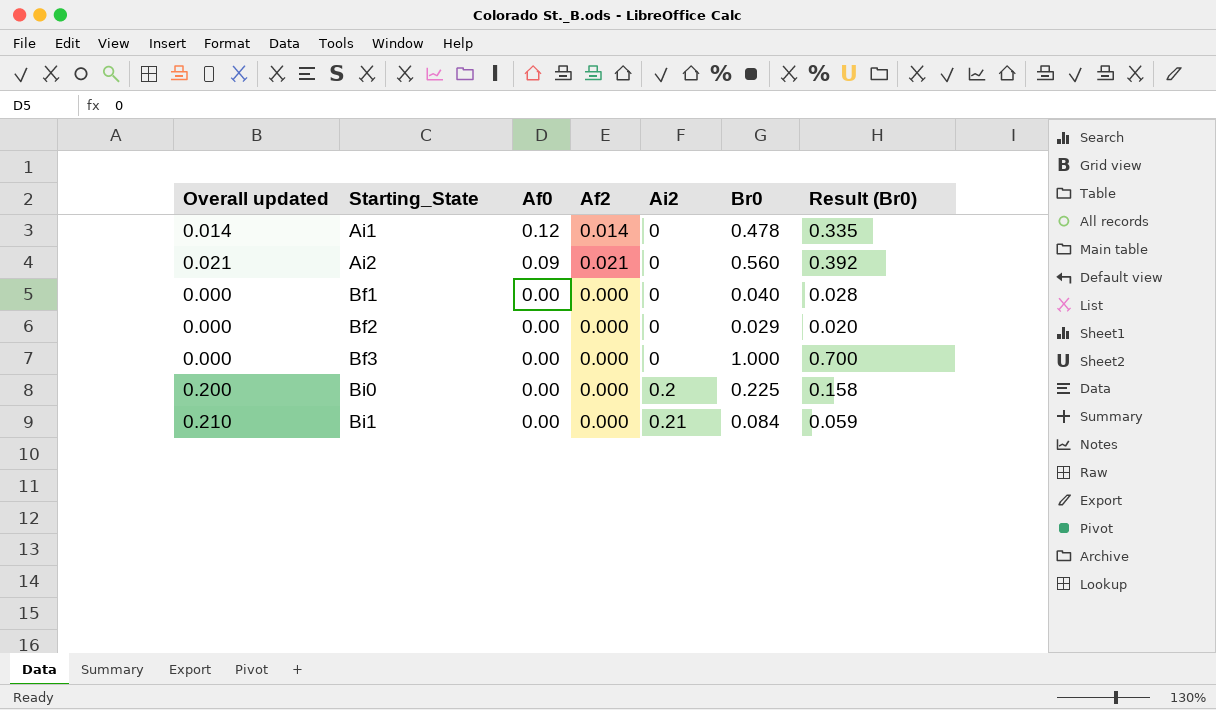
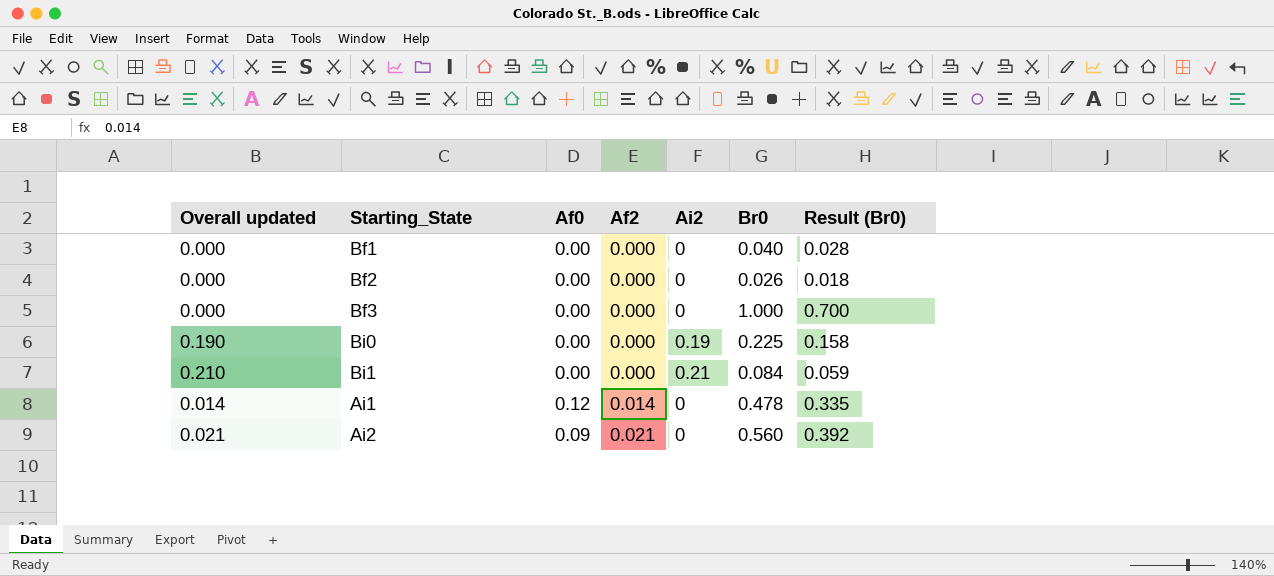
row order: Starting_State ascending -> Af2 ascending
Bf2 | Br0: 0.029 -> 0.026
Bf2 | Result (Br0): 0.020 -> 0.018
Bi0 | Overall updated: 0.200 -> 0.190
Bi0 | Ai2: 0.2 -> 0.19

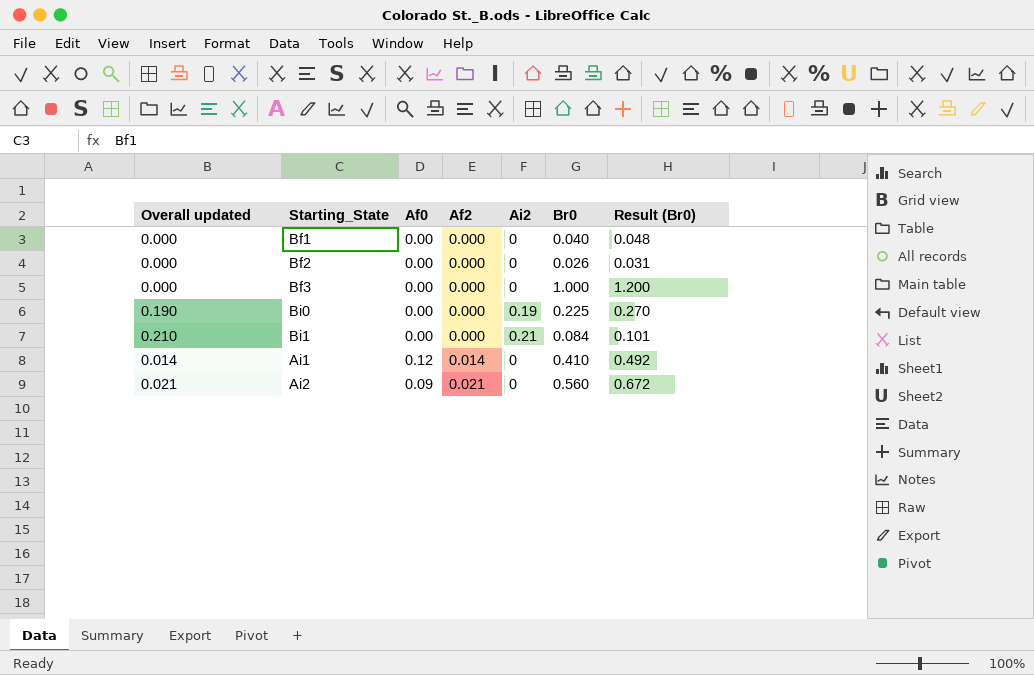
column Result (Br0) | formula: [Br0] * 0.7 -> [Br0] * 1.2
Ai1 | Br0: 0.478 -> 0.410

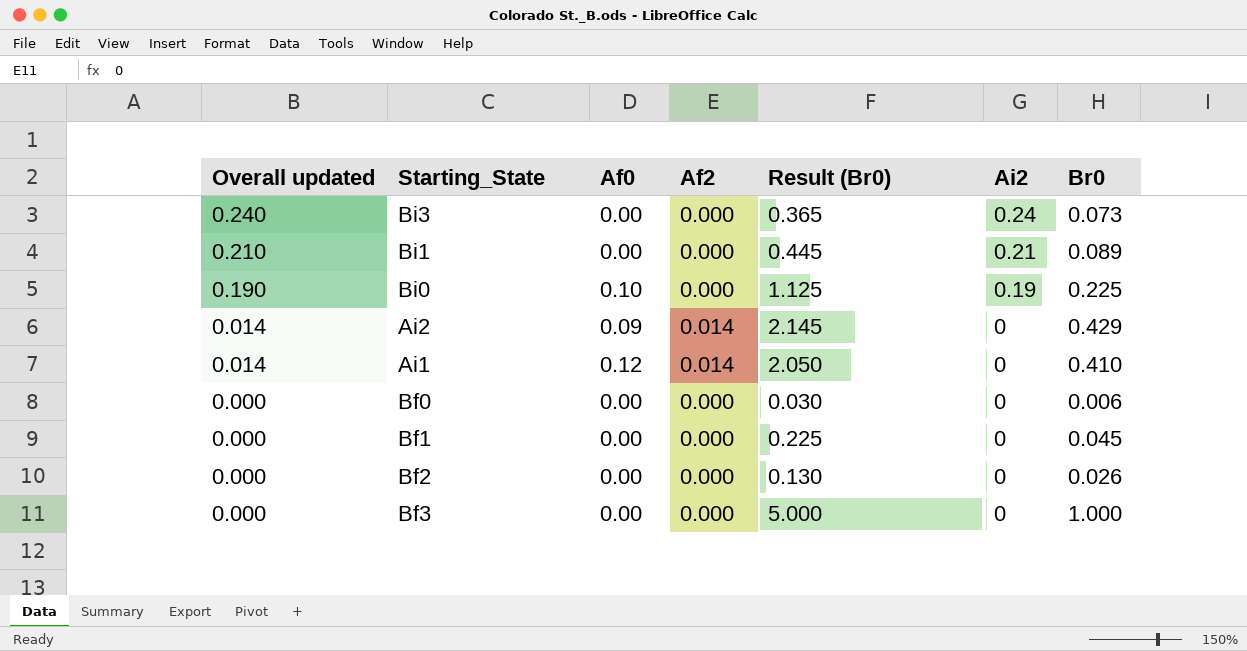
row order: Af2 ascending -> Overall updated descending
column Result (Br0) | formula: [Br0] * 1.2 -> [Br0] * 5
column Result (Br0) | position: 7 -> 5
row Bi3: none -> 0.240 | 0.00 | 0.000 | 0.365 | 0.24 | 0.073
Bi1 | Br0: 0.084 -> 0.089
Bi0 | Af0: 0.00 -> 0.10
Ai2 | Overall updated: 0.021 -> 0.014
Ai2 | Af2: 0.021 -> 0.014
Ai2 | Br0: 0.560 -> 0.429
row Bf0: none -> 0.000 | 0.00 | 0.000 | 0.030 | 0 | 0.006
Bf1 | Br0: 0.040 -> 0.045

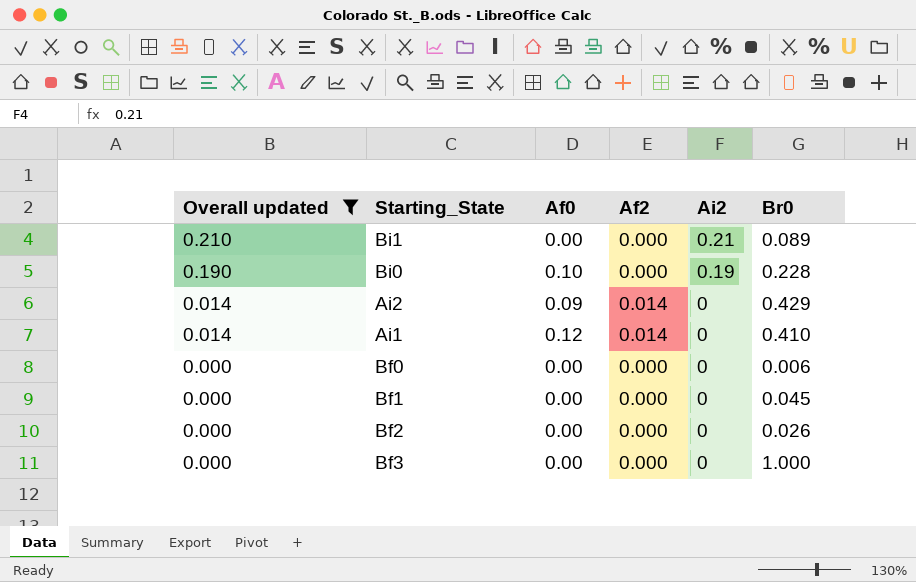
filter: none -> Overall updated != 0.240
column Result (Br0) | formula: [Br0] * 5 -> none
Bi0 | Br0: 0.225 -> 0.228

